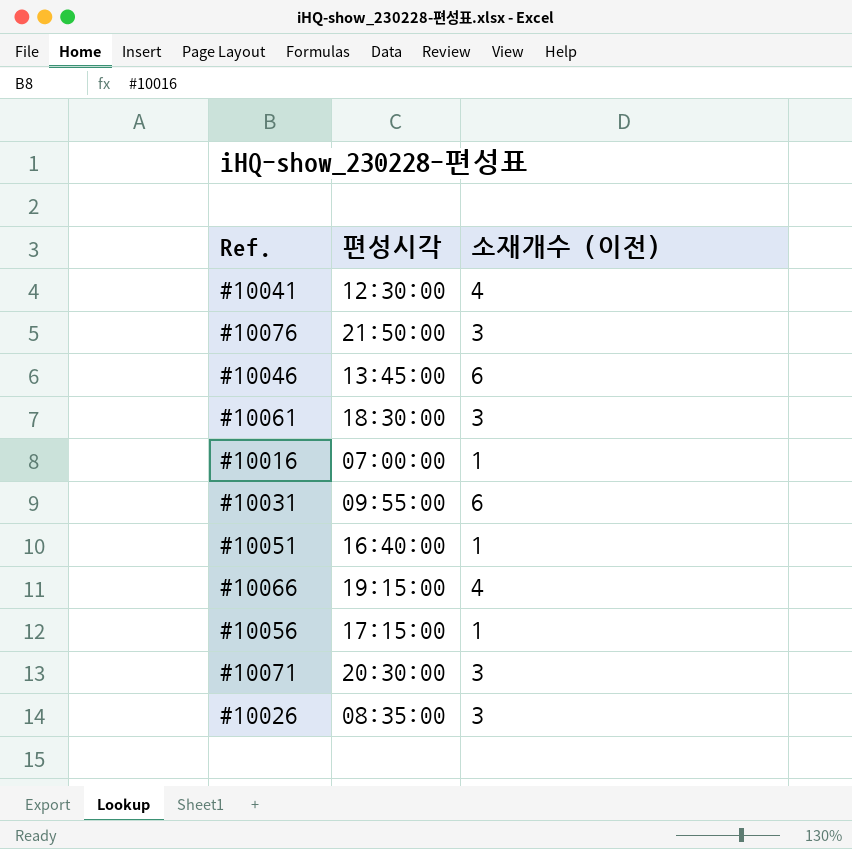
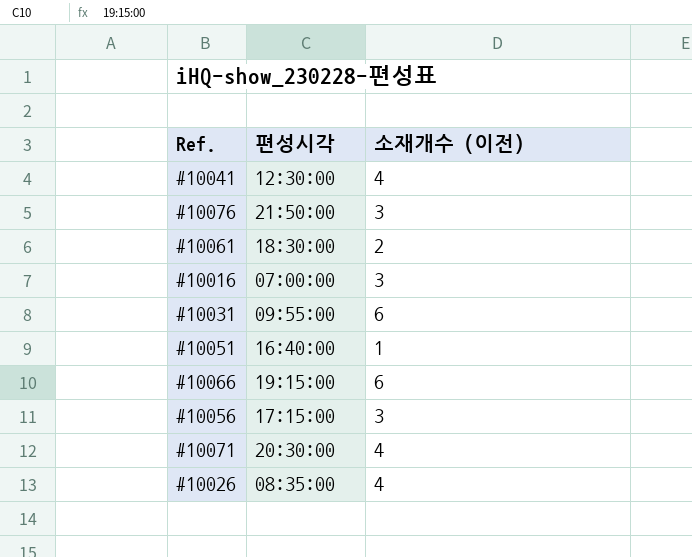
row #10046: 13:45:00 | 6 -> none
#10061 | 소재개수 (이전): 3 -> 2
#10016 | 소재개수 (이전): 1 -> 3
#10066 | 소재개수 (이전): 4 -> 6
#10056 | 소재개수 (이전): 1 -> 3
#10071 | 소재개수 (이전): 3 -> 4
#10026 | 소재개수 (이전): 3 -> 4

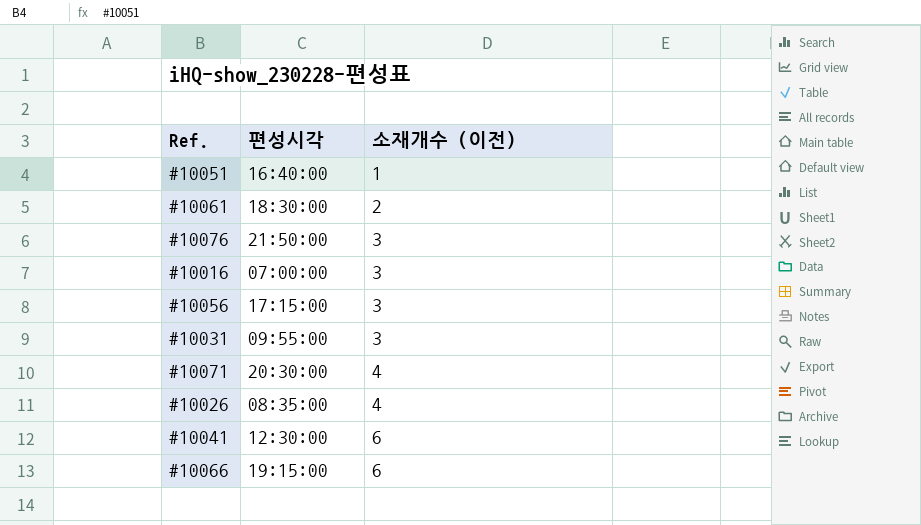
row order: none -> 소재개수 (이전) ascending
#10031 | 소재개수 (이전): 6 -> 3
#10041 | 소재개수 (이전): 4 -> 6

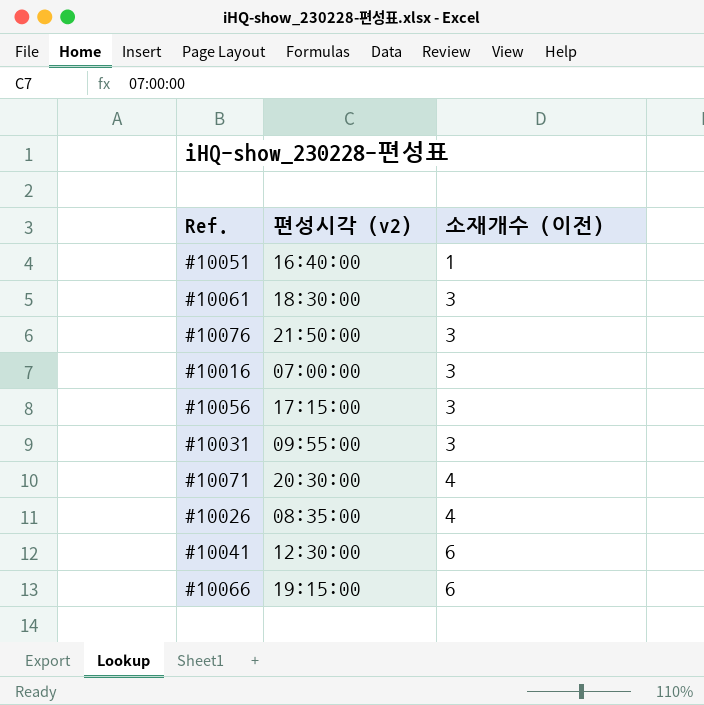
column name: 편성시각 -> 편성시각 (v2)
#10061 | 소재개수 (이전): 2 -> 3

